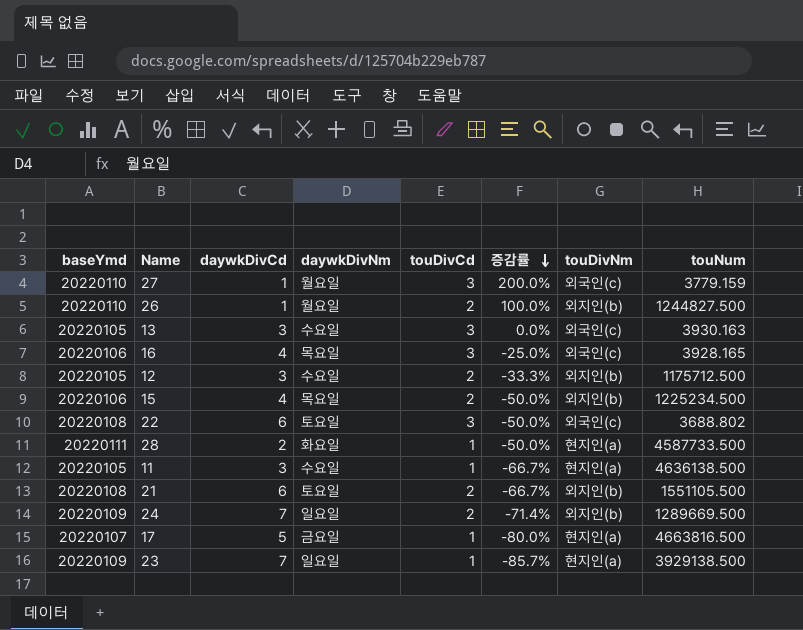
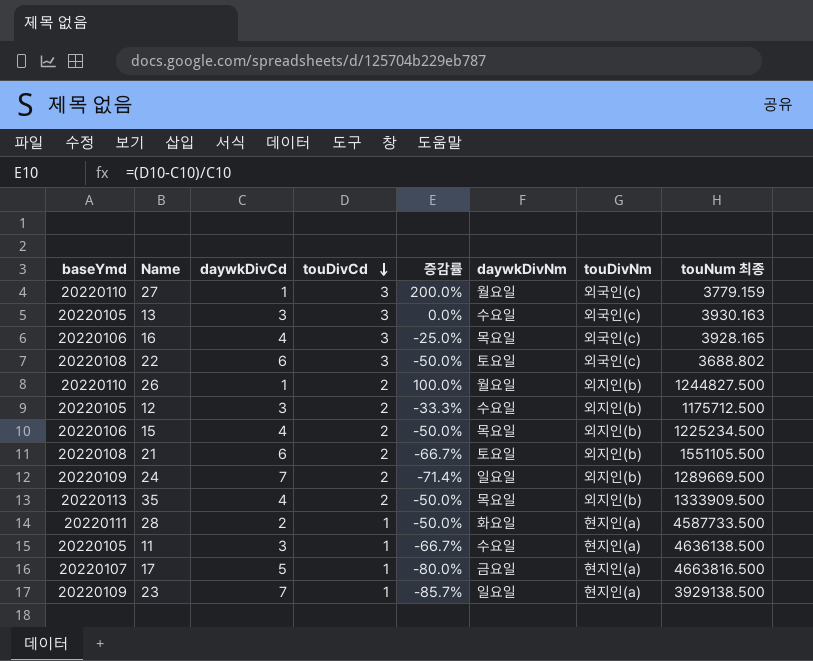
row order: 증감률 descending -> touDivCd descending
column daywkDivNm | position: 4 -> 6
column name: touNum -> touNum 최종
row 35: none -> 20220113 | 4 | 2 | -50.0% | 목요일 | 외지인(b) | 1333909.500

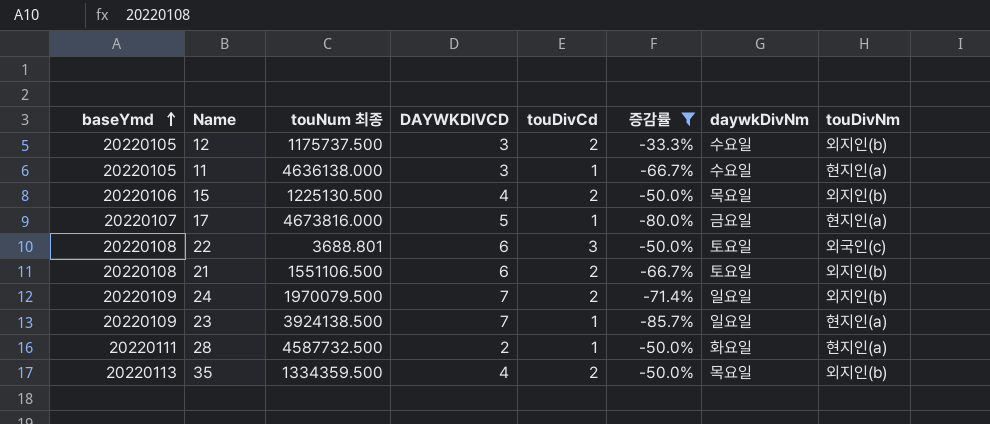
filter: none -> 증감률 <= -33.3%
row order: touDivCd descending -> baseYmd ascending
column touNum 최종 | position: 8 -> 3
column name: daywkDivCd -> DAYWKDIVCD
12 | touNum 최종: 1175712.500 -> 1175737.500
11 | touNum 최종: 4636138.500 -> 4636138.000
15 | touNum 최종: 1225234.500 -> 1225130.500
17 | touNum 최종: 4663816.500 -> 4673816.000
22 | touNum 최종: 3688.802 -> 3688.801
21 | touNum 최종: 1551105.500 -> 1551106.500
24 | touNum 최종: 1289669.500 -> 1970079.500
23 | touNum 최종: 3929138.500 -> 3924138.500
28 | touNum 최종: 4587733.500 -> 4587732.500
35 | touNum 최종: 1333909.500 -> 1334359.500

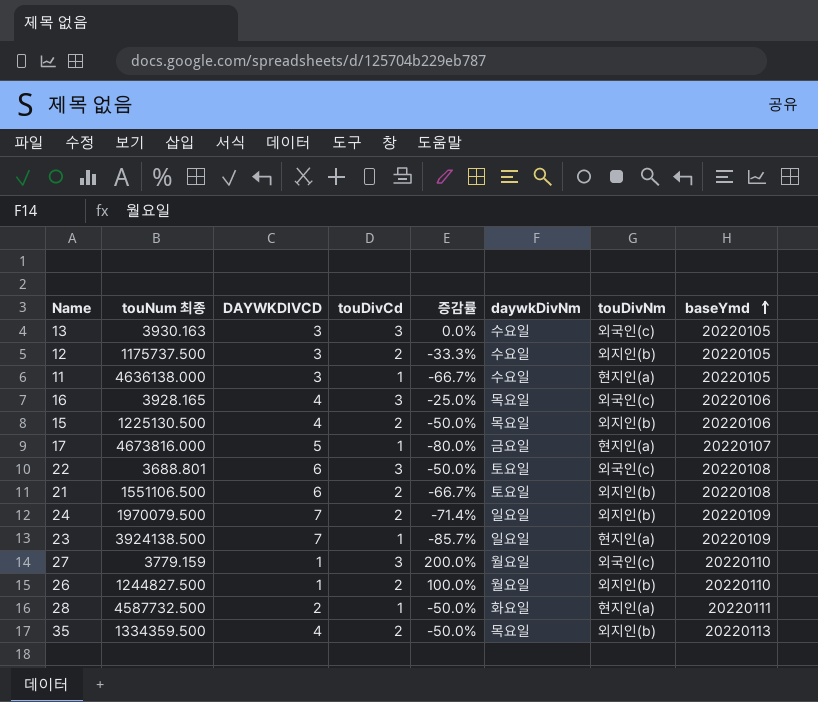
filter: 증감률 <= -33.3% -> none
column baseYmd | position: 1 -> 8

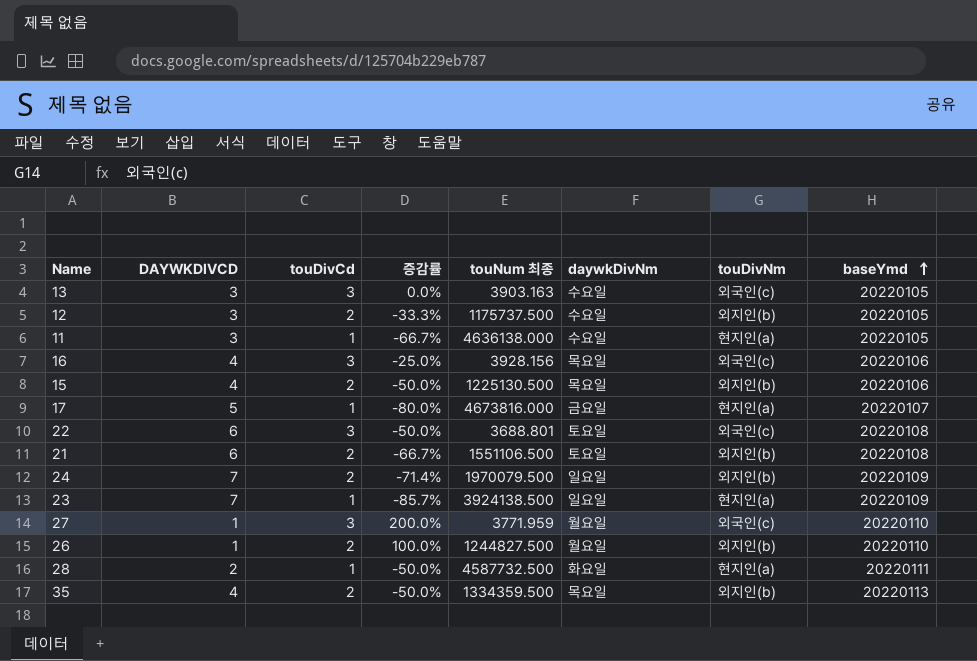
column touNum 최종 | position: 2 -> 5
13 | touNum 최종: 3930.163 -> 3903.163
16 | touNum 최종: 3928.165 -> 3928.156
27 | touNum 최종: 3779.159 -> 3771.959

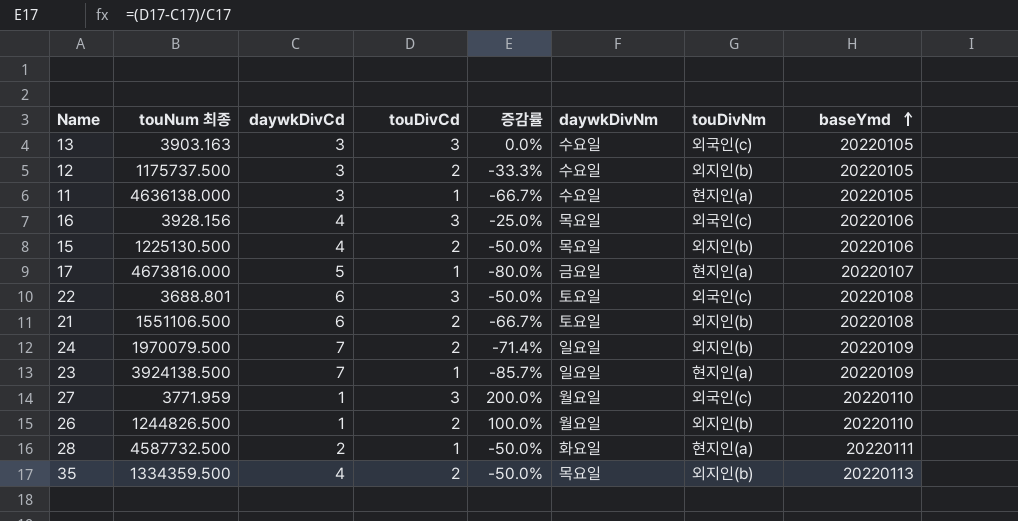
column touNum 최종 | position: 5 -> 2
column name: DAYWKDIVCD -> daywkDivCd
26 | touNum 최종: 1244827.500 -> 1244826.500

